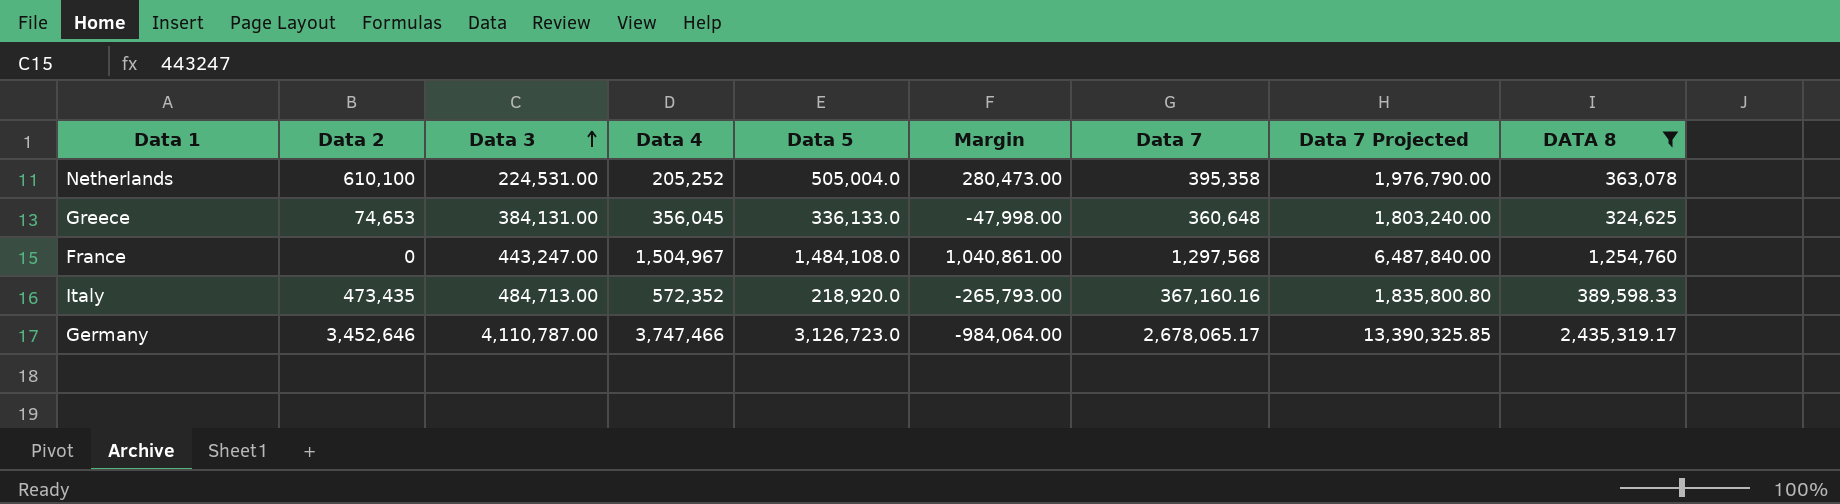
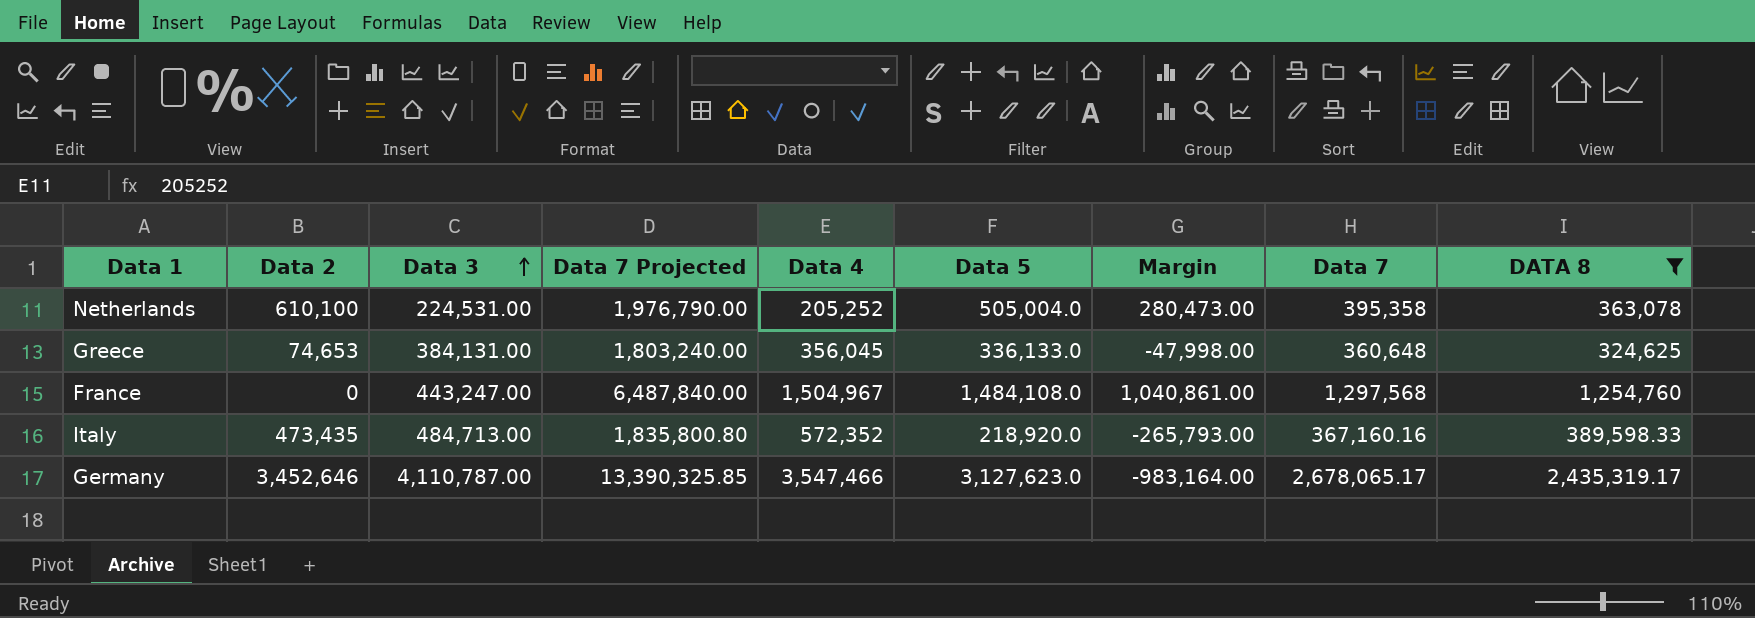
column Data 7 Projected | position: 8 -> 4
Germany | Data 4: 3,747,466 -> 3,547,466
Germany | Data 5: 3,126,723.0 -> 3,127,623.0
Germany | Margin: -984,064.00 -> -983,164.00

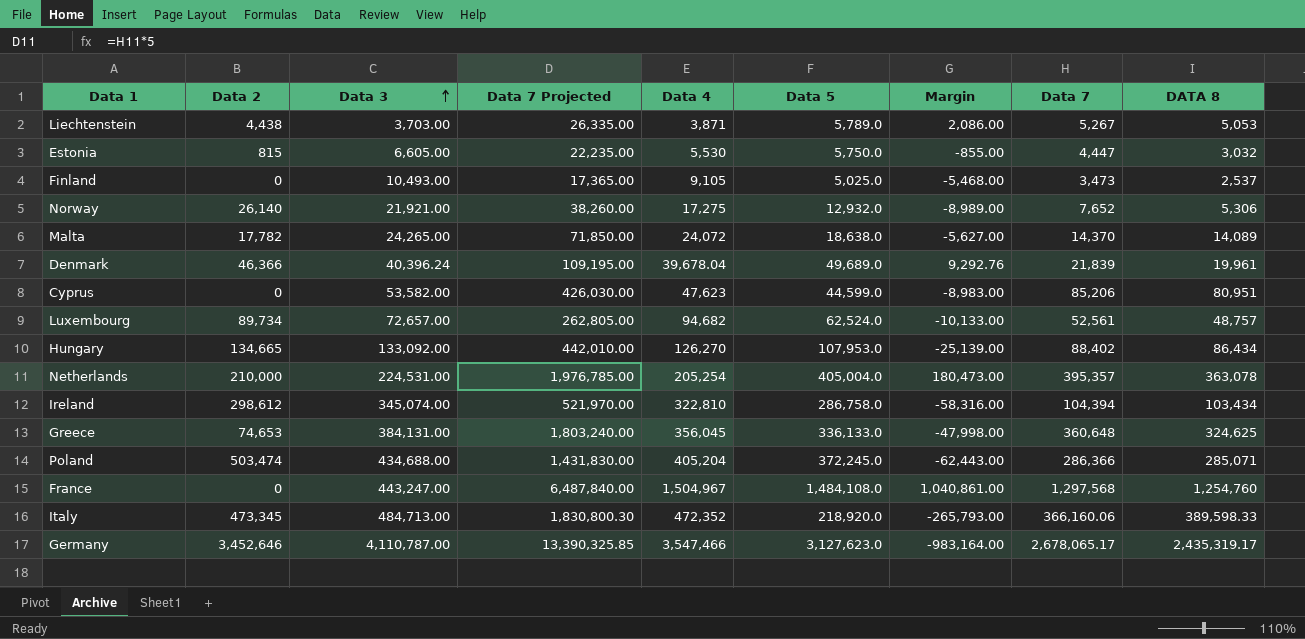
filter: DATA 8 >= 324,625 -> none
Netherlands | Data 2: 610,100 -> 210,000
Netherlands | Data 7 Projected: 1,976,790.00 -> 1,976,785.00
Netherlands | Data 4: 205,252 -> 205,254
Netherlands | Data 5: 505,004.0 -> 405,004.0
Netherlands | Margin: 280,473.00 -> 180,473.00
Netherlands | Data 7: 395,358 -> 395,357
Italy | Data 2: 473,435 -> 473,345
Italy | Data 7 Projected: 1,835,800.80 -> 1,830,800.30
Italy | Data 4: 572,352 -> 472,352
Italy | Data 7: 367,160.16 -> 366,160.06

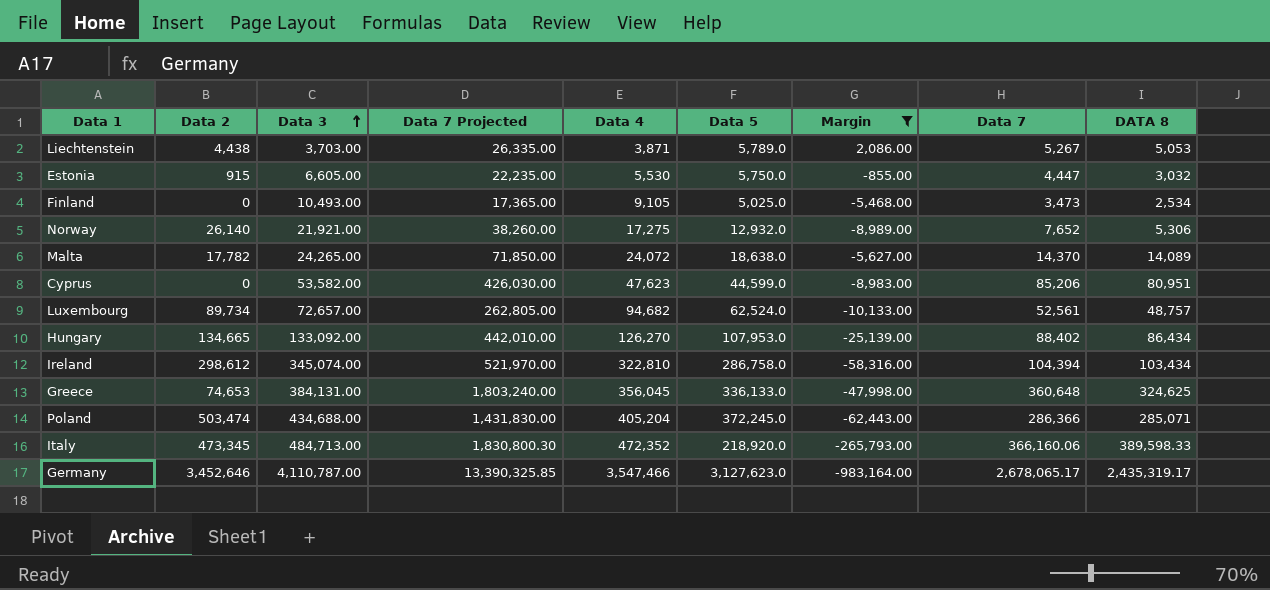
filter: none -> Margin <= 2,086.00
Estonia | Data 2: 815 -> 915
Finland | DATA 8: 2,537 -> 2,534

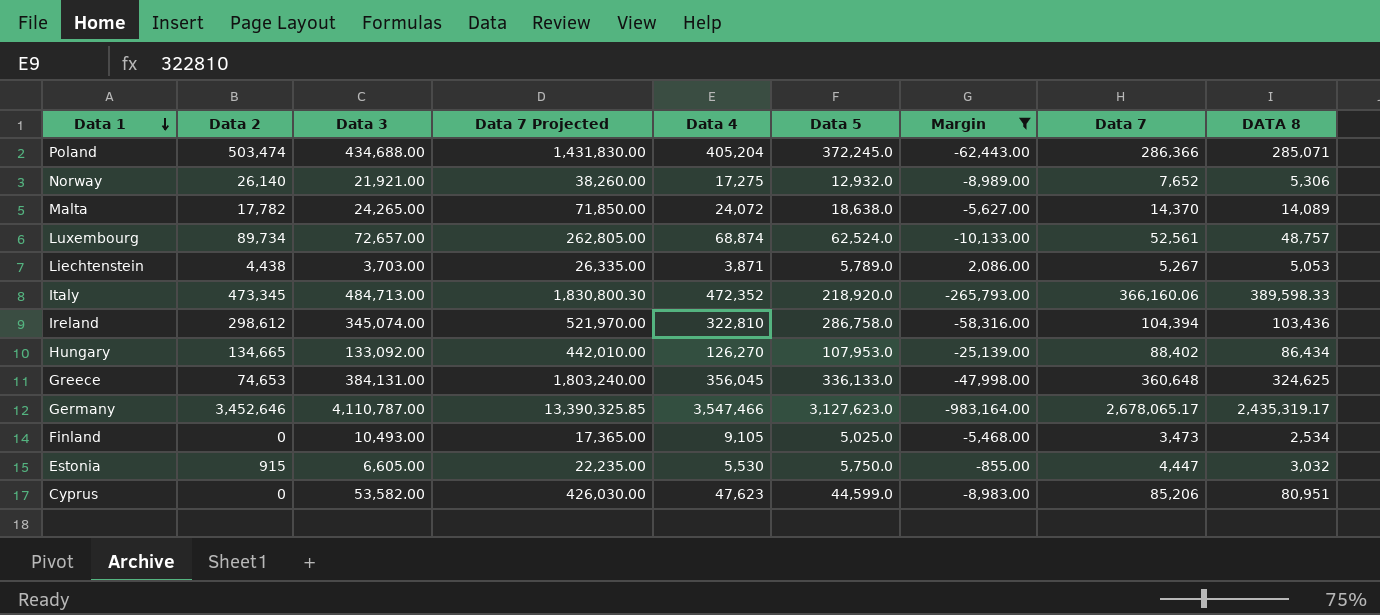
row order: Data 3 ascending -> Data 1 descending
Luxembourg | Data 4: 94,682 -> 68,874
Ireland | DATA 8: 103,434 -> 103,436

